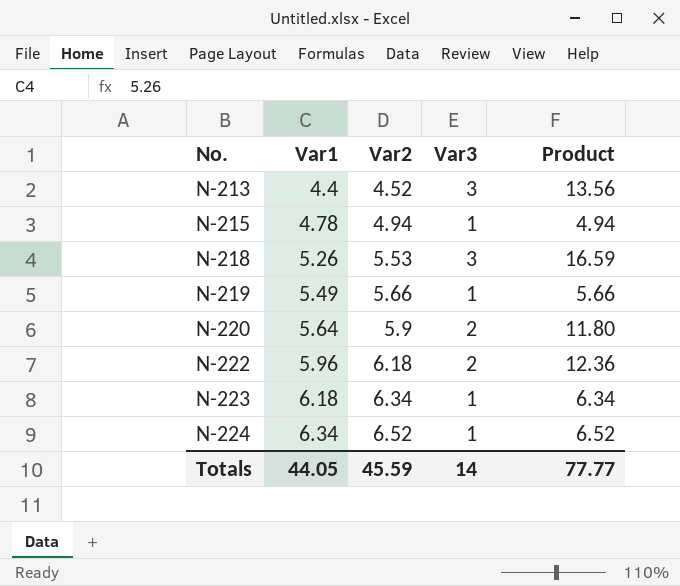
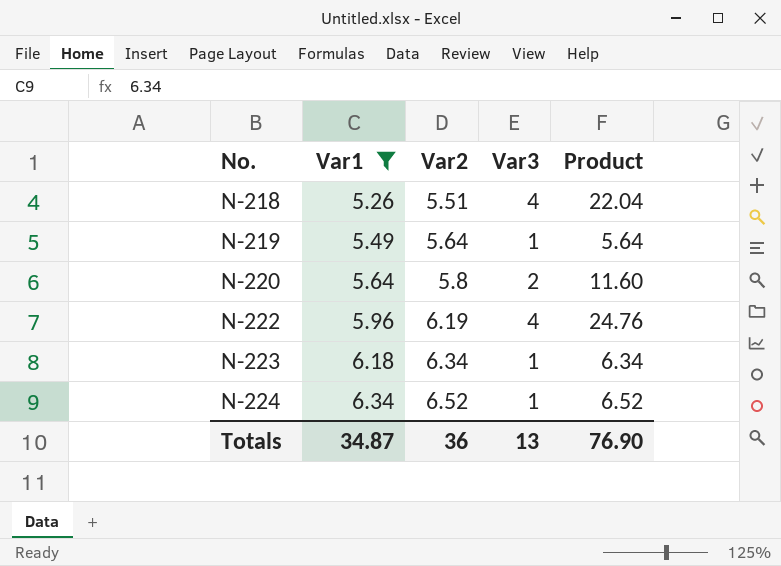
filter: none -> Var1 >= 5.26
N-218 | Var2: 5.53 -> 5.51
N-218 | Var3: 3 -> 4
N-218 | Product: 16.59 -> 22.04
N-219 | Var2: 5.66 -> 5.64
N-219 | Product: 5.66 -> 5.64
N-220 | Var2: 5.9 -> 5.8
N-220 | Product: 11.80 -> 11.60
N-222 | Var2: 6.18 -> 6.19
N-222 | Var3: 2 -> 4
N-222 | Product: 12.36 -> 24.76
Totals | Var1: 44.05 -> 34.87
Totals | Var2: 45.59 -> 36
Totals | Var3: 14 -> 13
Totals | Product: 77.77 -> 76.90

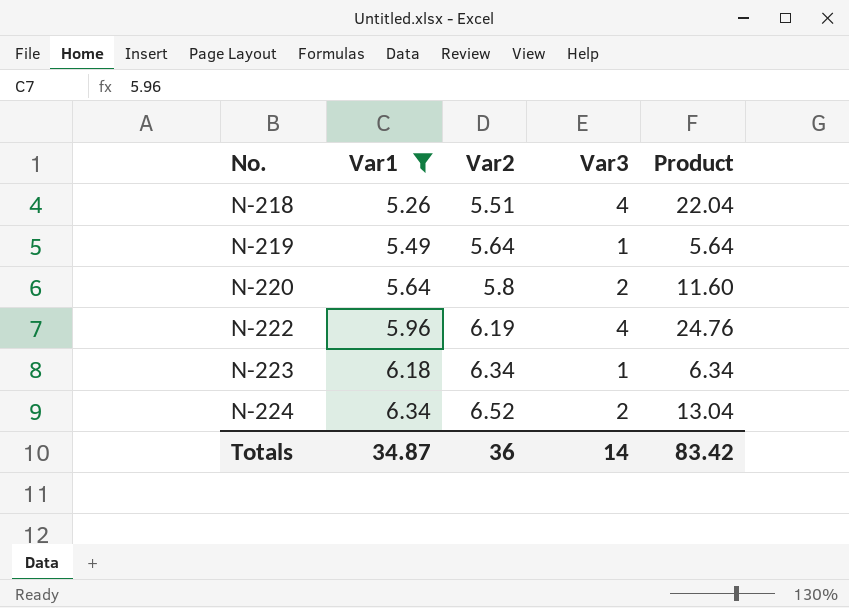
N-224 | Var3: 1 -> 2
N-224 | Product: 6.52 -> 13.04
Totals | Var3: 13 -> 14
Totals | Product: 76.90 -> 83.42

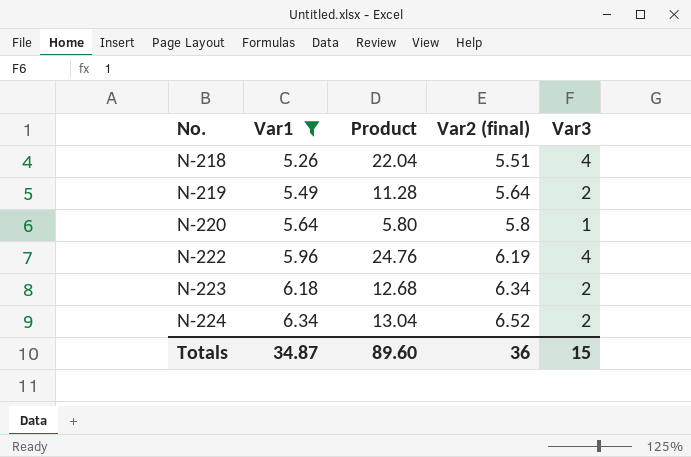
column Product | position: 5 -> 3
column name: Var2 -> Var2 (final)
N-219 | Product: 5.64 -> 11.28
N-219 | Var3: 1 -> 2
N-220 | Product: 11.60 -> 5.80
N-220 | Var3: 2 -> 1
N-223 | Product: 6.34 -> 12.68
N-223 | Var3: 1 -> 2
Totals | Product: 83.42 -> 89.60
Totals | Var3: 14 -> 15

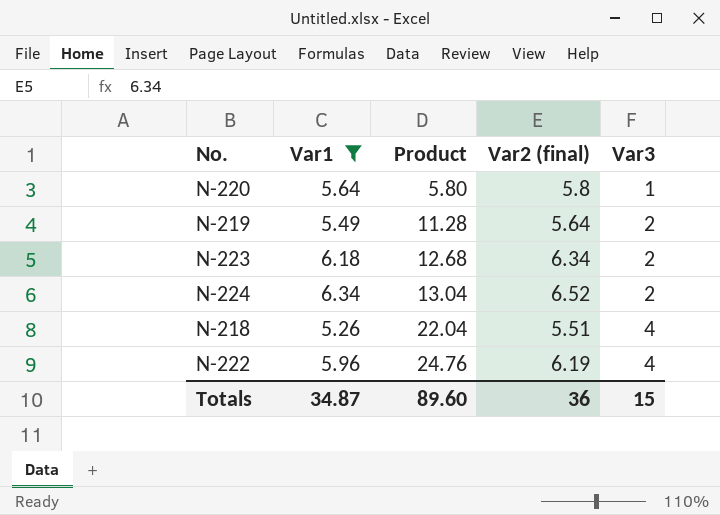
row order: No. ascending -> Product ascending

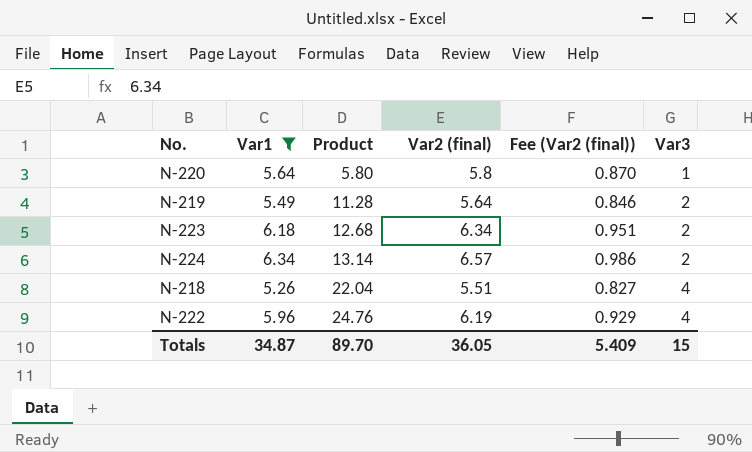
column Fee (Var2 (final)) | formula: none -> [Var2 (final)] * 0.15
N-224 | Product: 13.04 -> 13.14
N-224 | Var2 (final): 6.52 -> 6.57
Totals | Product: 89.60 -> 89.70
Totals | Var2 (final): 36 -> 36.05

